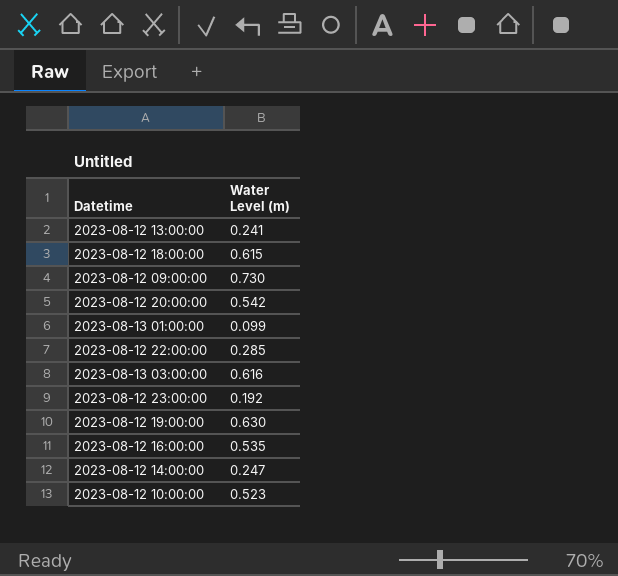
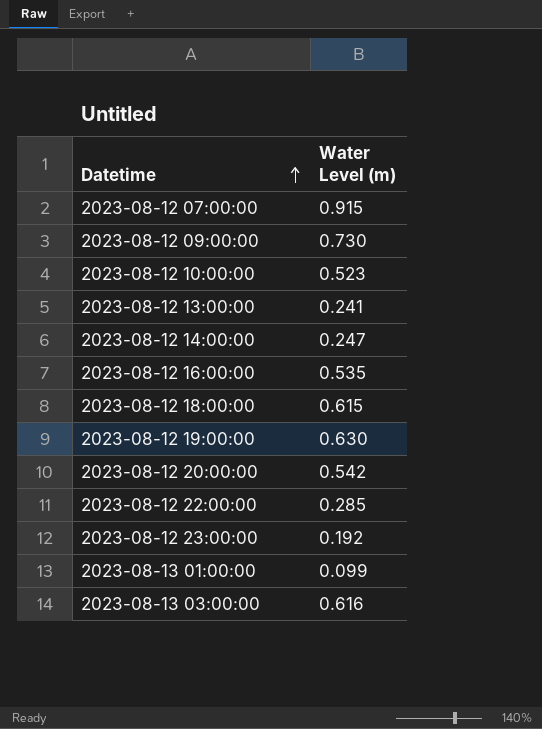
row order: none -> Datetime ascending
row 2023-08-12 07:00:00: none -> 0.915

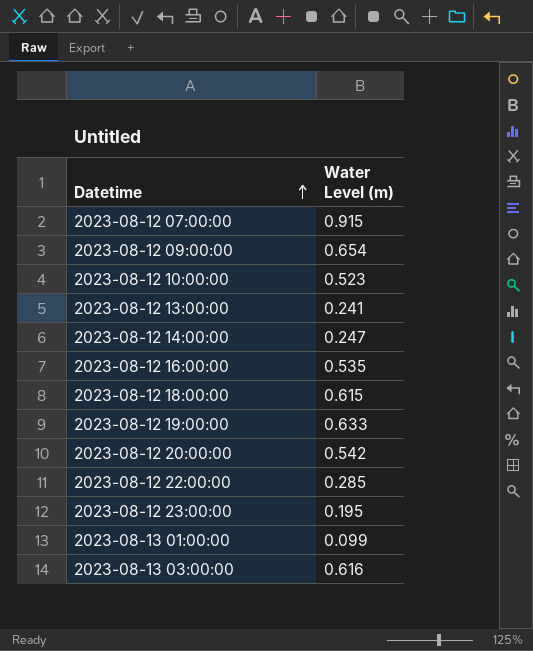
2023-08-12 09:00:00 | Water Level (m): 0.730 -> 0.654
2023-08-12 19:00:00 | Water Level (m): 0.630 -> 0.633
2023-08-12 23:00:00 | Water Level (m): 0.192 -> 0.195

